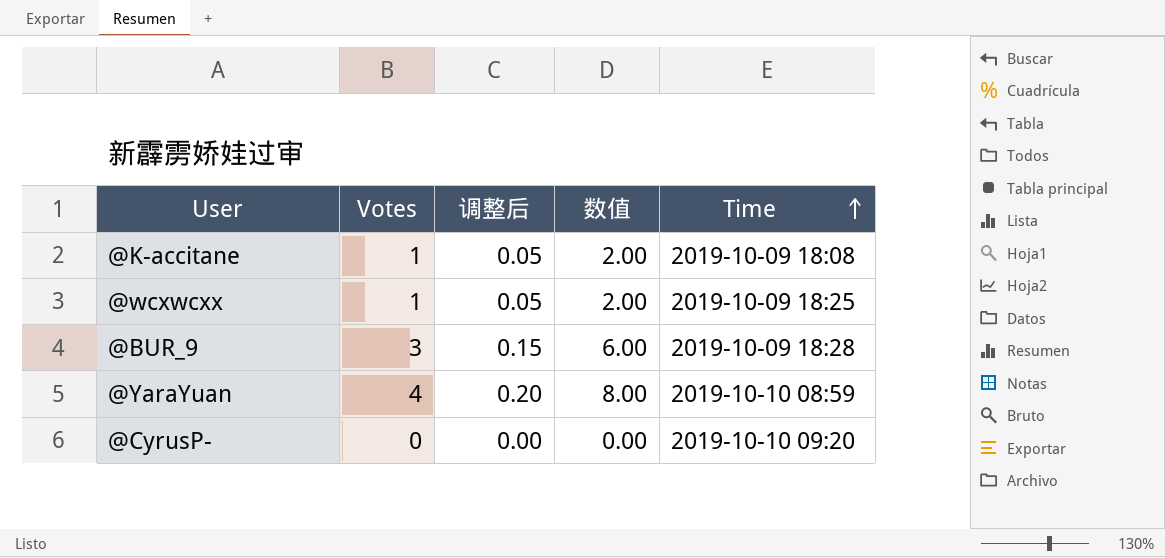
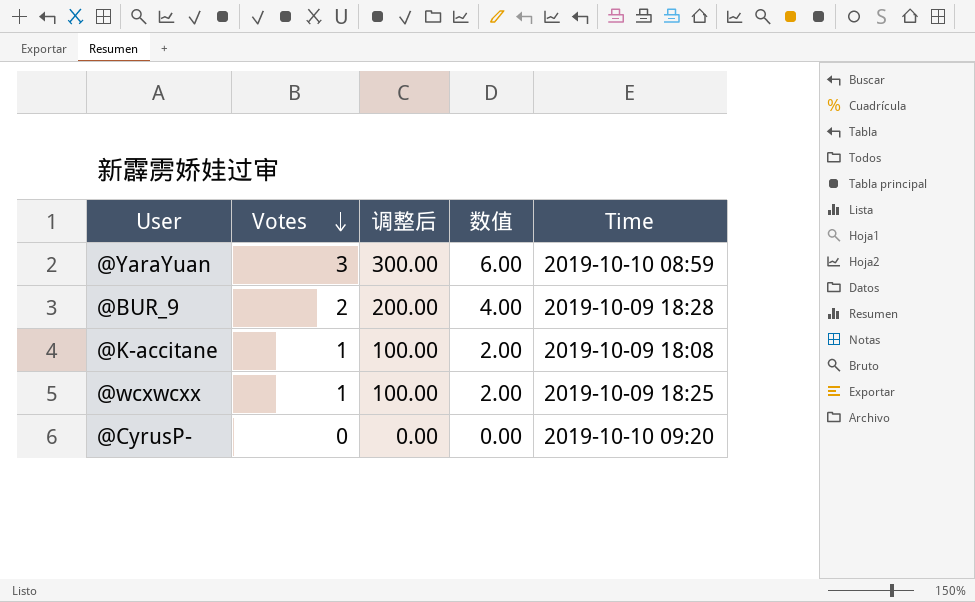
row order: Time ascending -> Votes descending
column 调整后 | formula: [Votes] * 0.05 -> [Votes] * 100
@YaraYuan | Votes: 4 -> 3
@YaraYuan | 数值: 8.00 -> 6.00
@BUR_9 | Votes: 3 -> 2
@BUR_9 | 数值: 6.00 -> 4.00

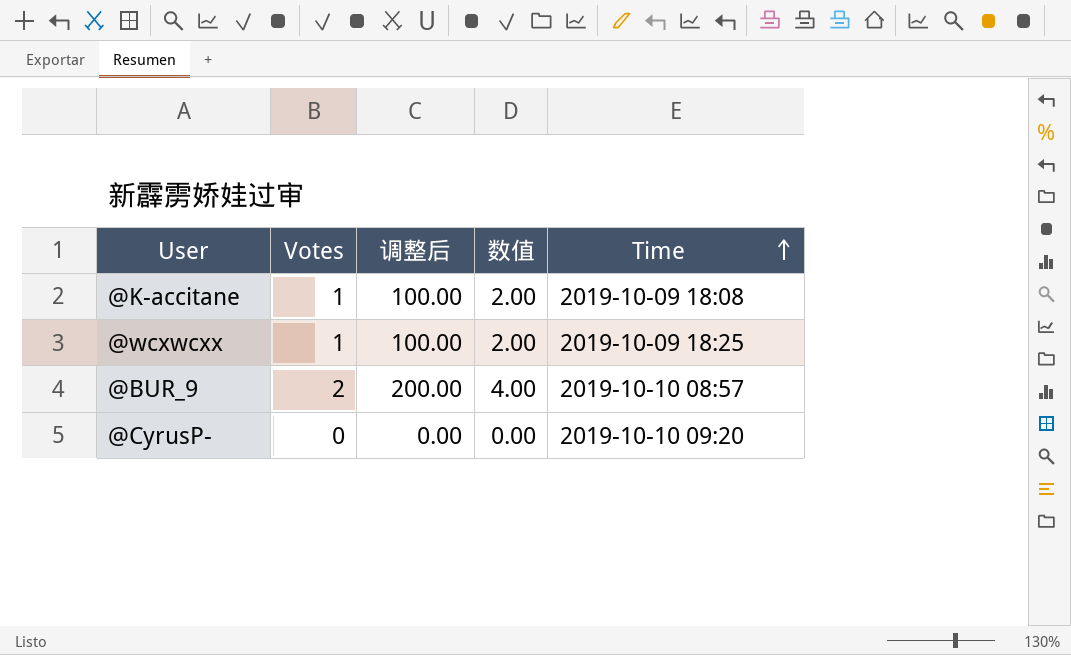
row order: Votes descending -> Time ascending
row @YaraYuan: 3 | 300.00 | 6.00 | 2019-10-10 08:59 -> none
@BUR_9 | Time: 2019-10-09 18:28 -> 2019-10-10 08:57

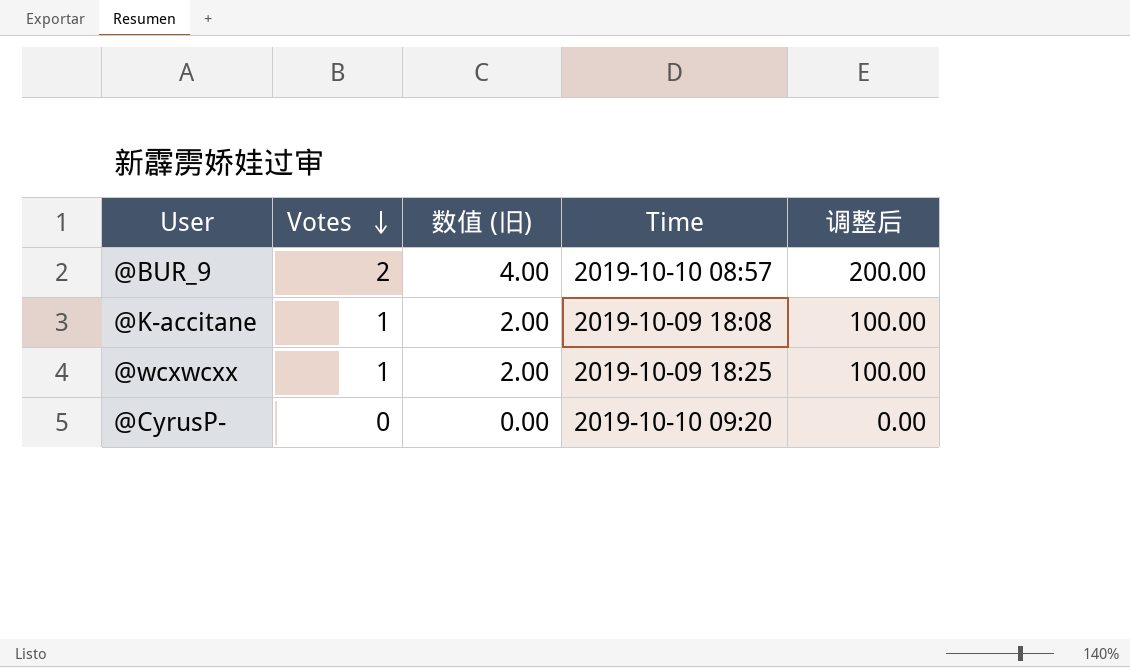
row order: Time ascending -> Votes descending
column name: 数值 -> 数值 (旧)
column 调整后 | position: 3 -> 5

